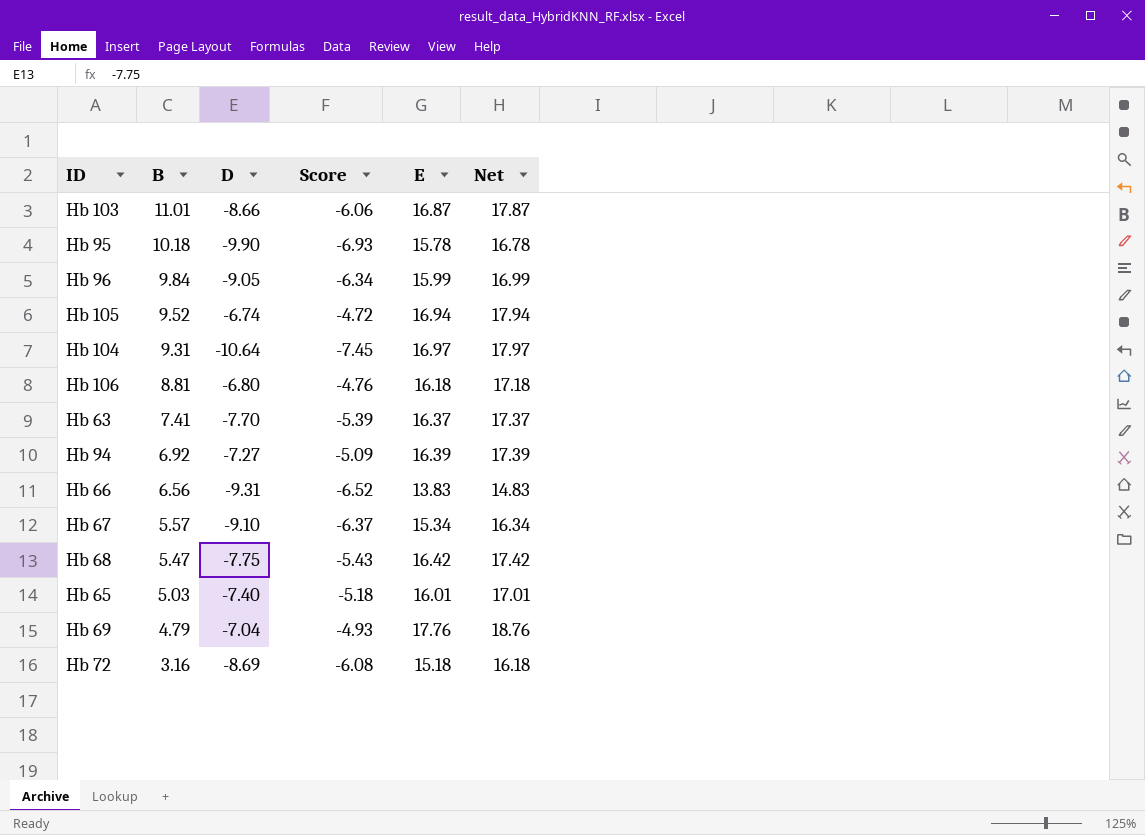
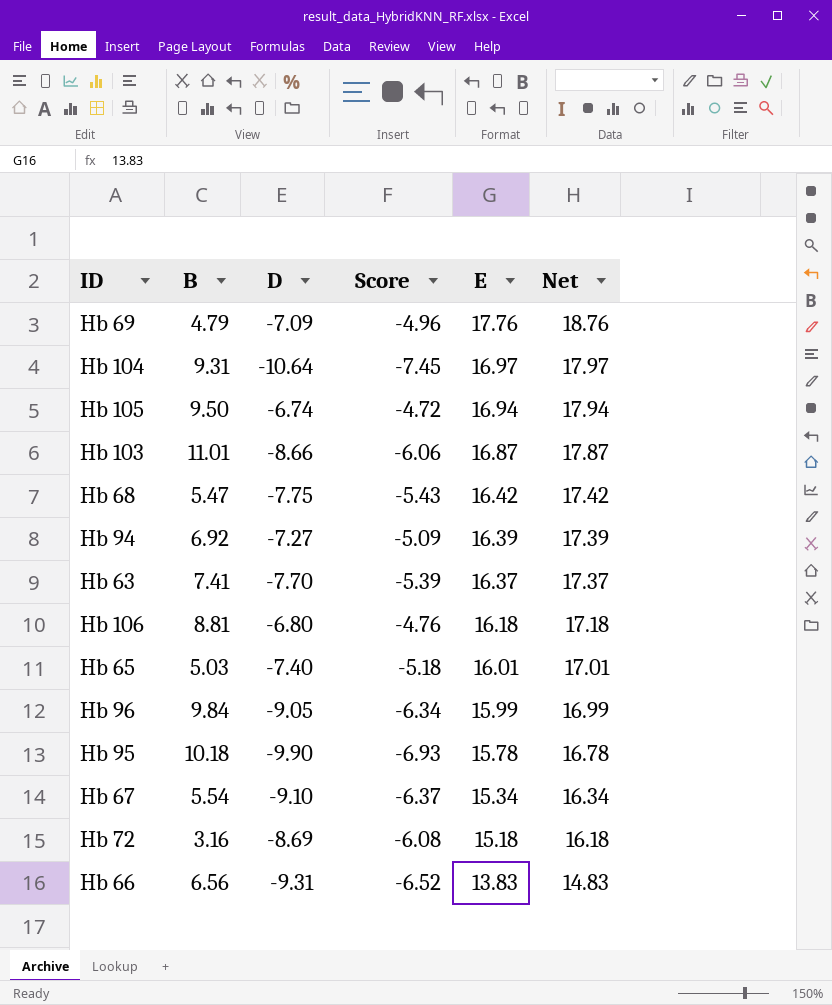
row order: B descending -> E descending
Hb 69 | D: -7.04 -> -7.09
Hb 69 | Score: -4.93 -> -4.96
Hb 105 | B: 9.52 -> 9.50
Hb 67 | B: 5.57 -> 5.54

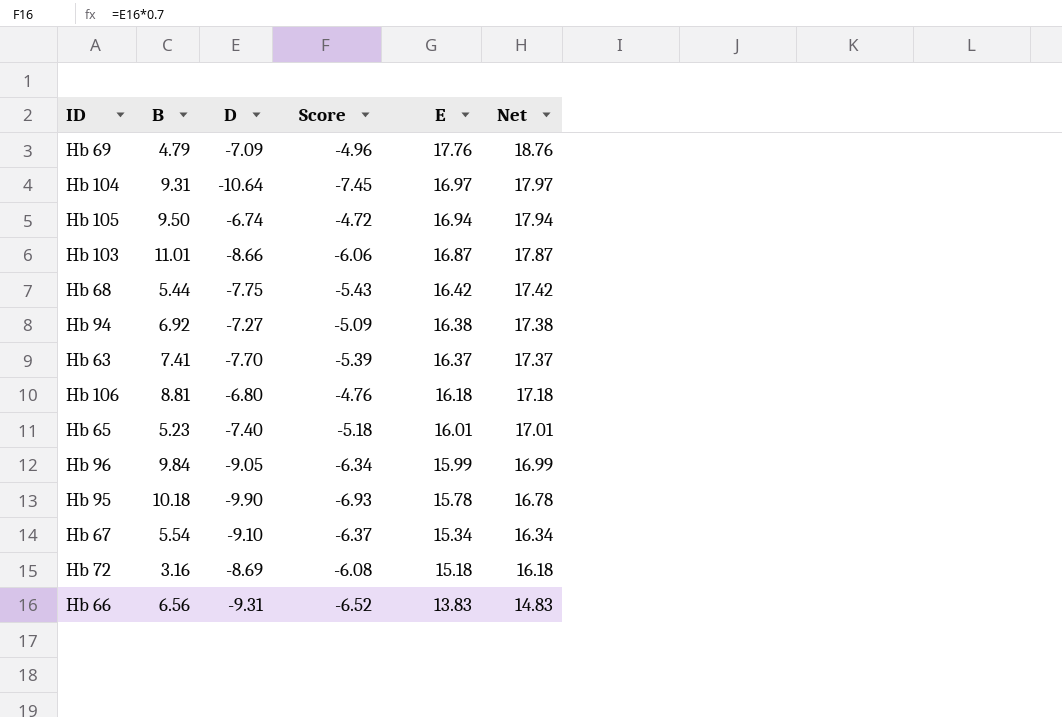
Hb 68 | B: 5.47 -> 5.44
Hb 94 | E: 16.39 -> 16.38
Hb 94 | Net: 17.39 -> 17.38
Hb 65 | B: 5.03 -> 5.23

